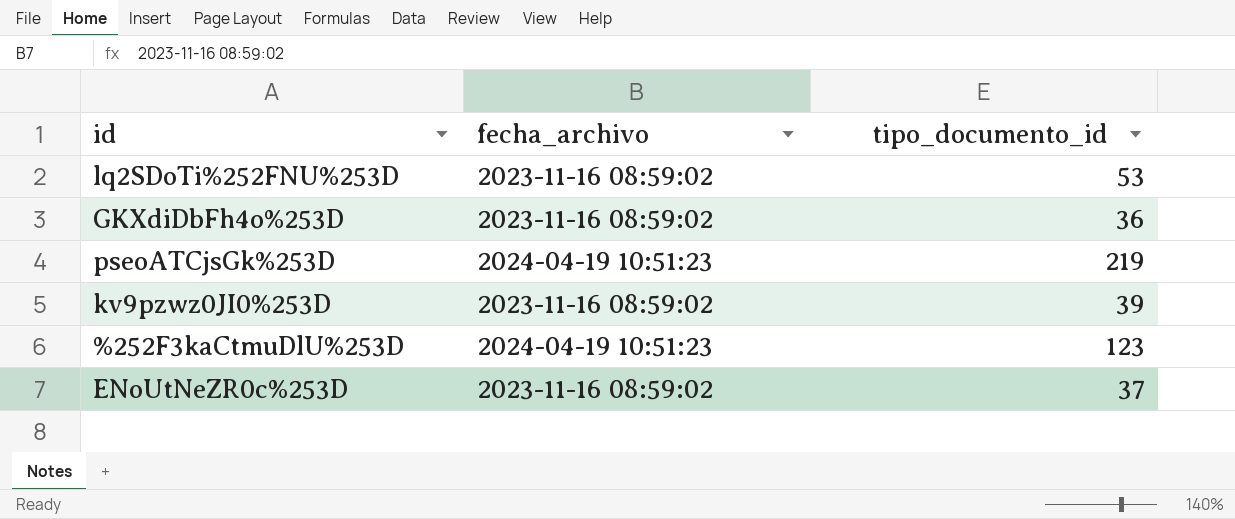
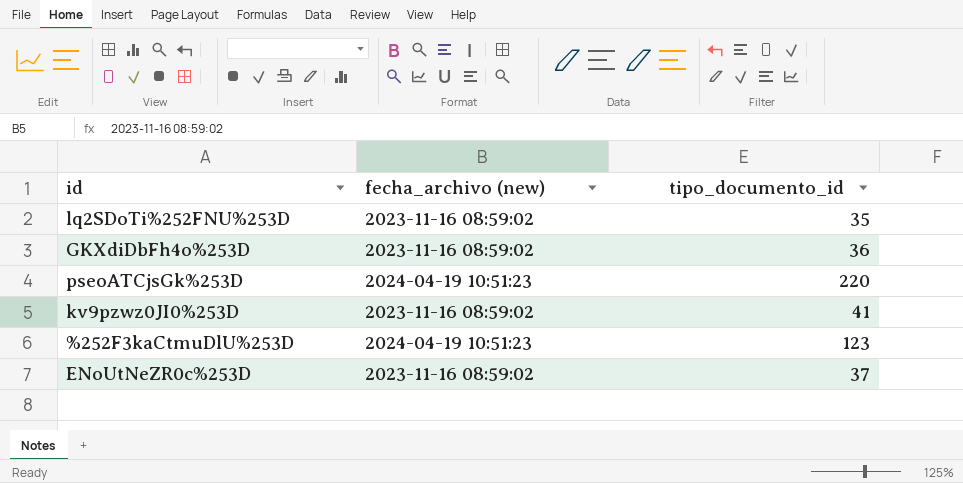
column name: fecha_archivo -> fecha_archivo (new)
lq2SDoTi%252FNU%253D | tipo_documento_id: 53 -> 35
pseoATCjsGk%253D | tipo_documento_id: 219 -> 220
kv9pzwz0JI0%253D | tipo_documento_id: 39 -> 41

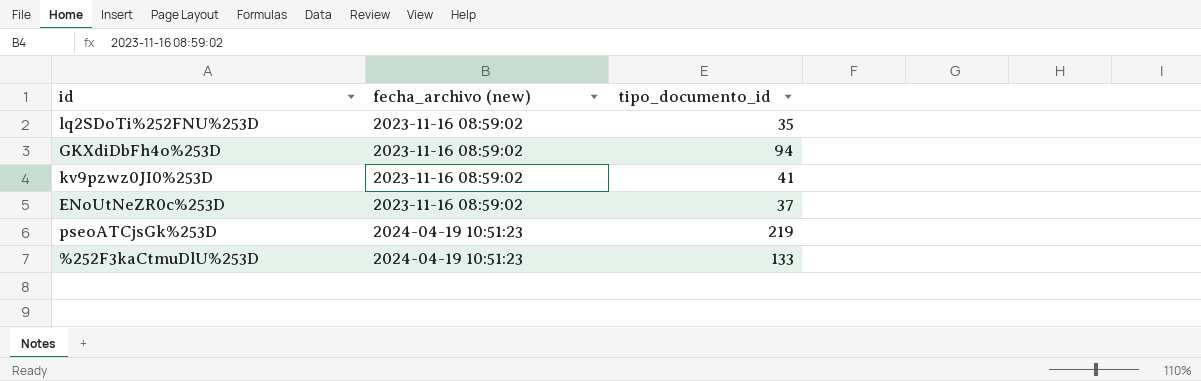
row order: none -> fecha_archivo (new) ascending
GKXdiDbFh4o%253D | tipo_documento_id: 36 -> 94
pseoATCjsGk%253D | tipo_documento_id: 220 -> 219
%252F3kaCtmuDlU%253D | tipo_documento_id: 123 -> 133

